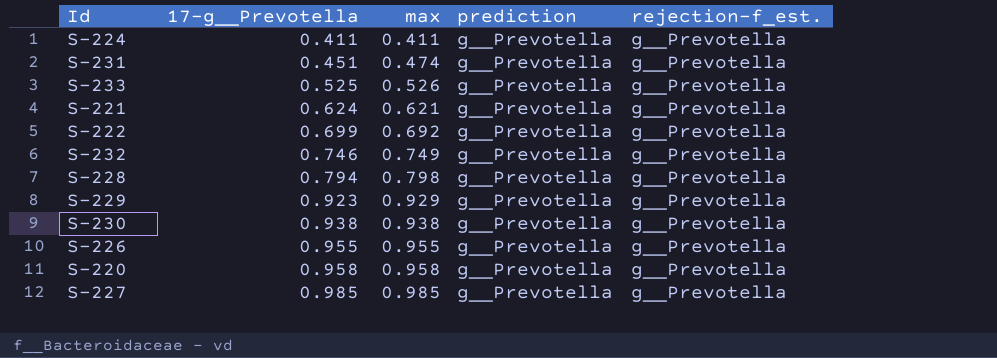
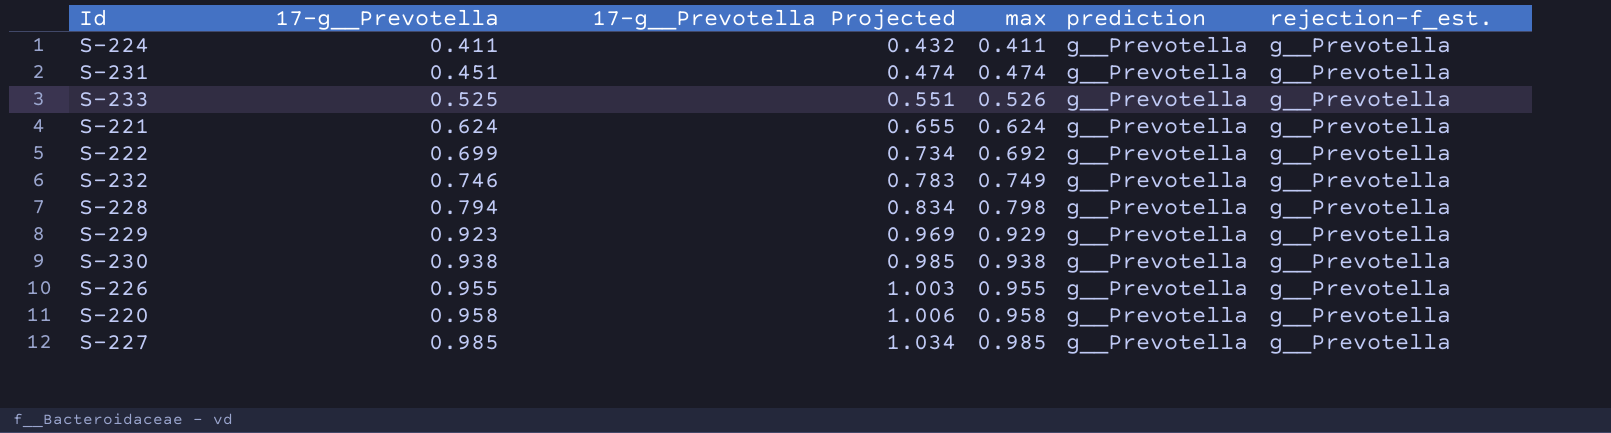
column 17-g__Prevotella Projected | formula: none -> [17-g__Prevotella] * 1.05
S-221 | max: 0.621 -> 0.624

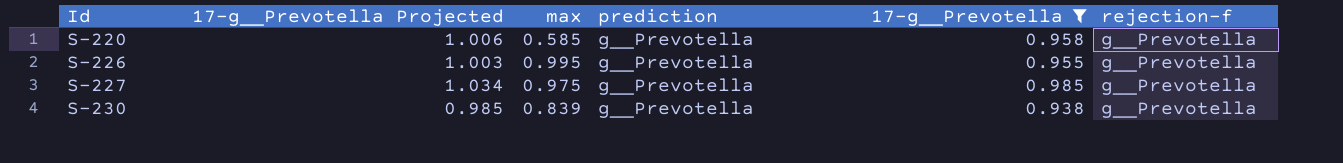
filter: none -> 17-g__Prevotella >= 0.938
row order: 17-g__Prevotella ascending -> Id ascending
column 17-g__Prevotella | position: 2 -> 5
column name: rejection-f_est. -> rejection-f
S-220 | max: 0.958 -> 0.585
S-226 | max: 0.955 -> 0.995
S-227 | max: 0.985 -> 0.975
S-230 | max: 0.938 -> 0.839

